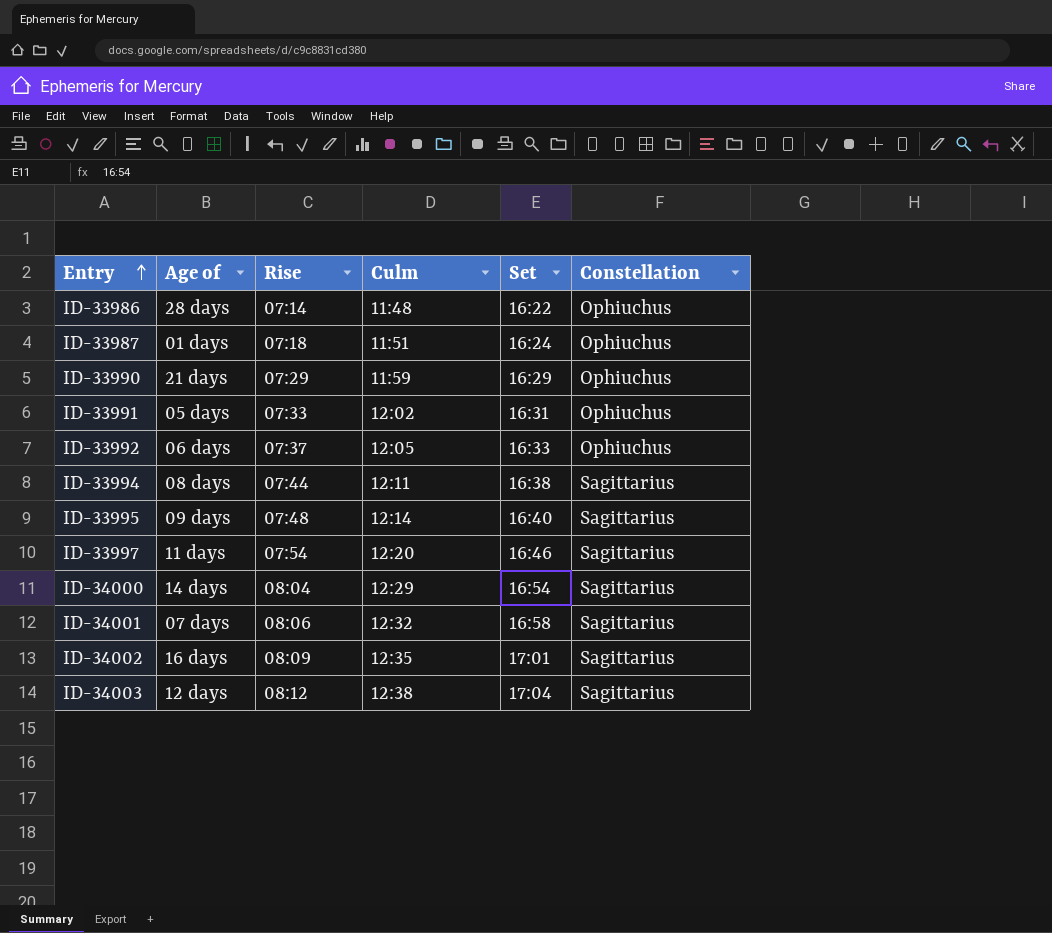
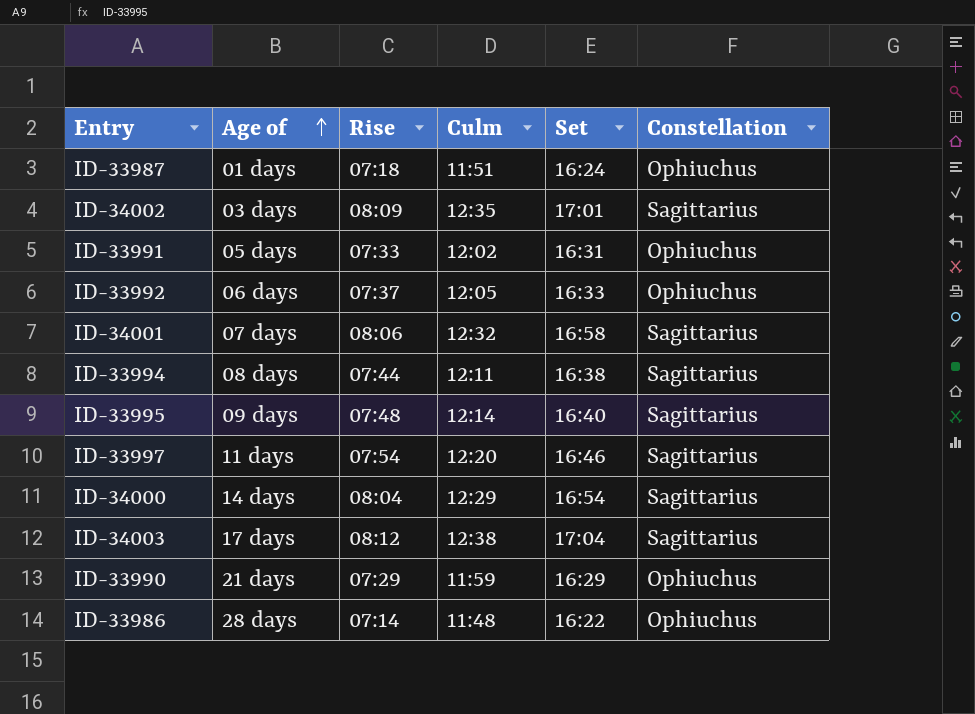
row order: Entry ascending -> Age of ascending
ID-34002 | Age of: 16 days -> 03 days
ID-34003 | Age of: 12 days -> 17 days

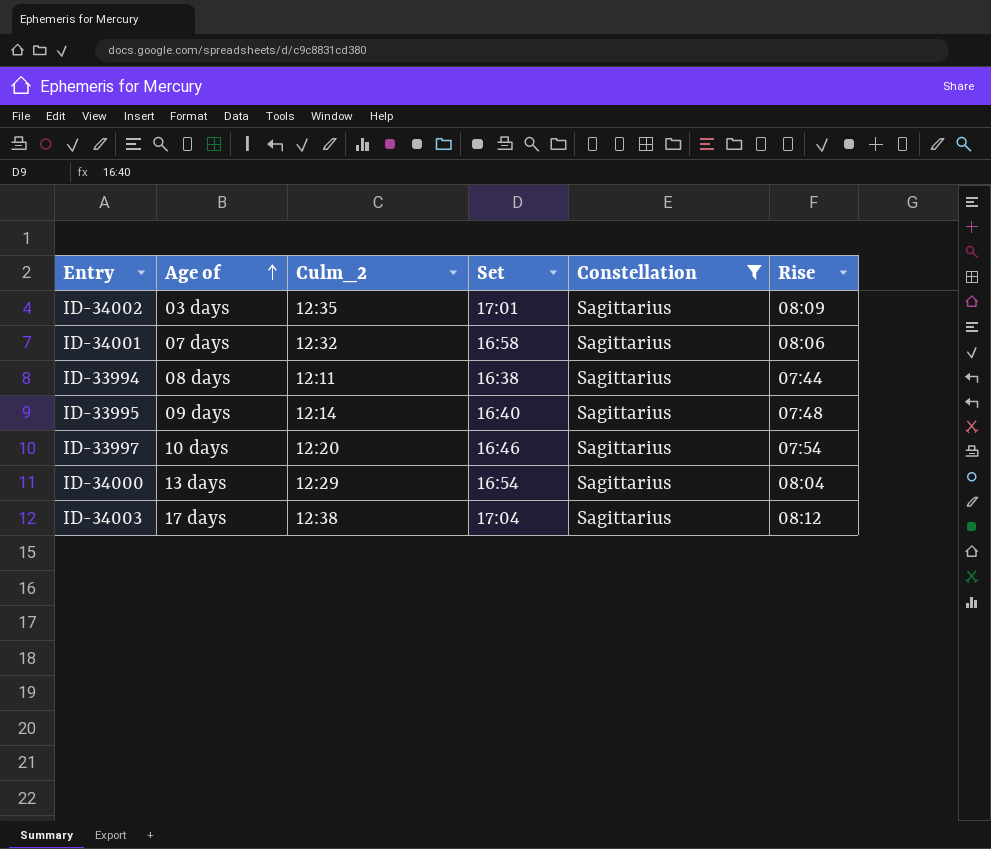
filter: none -> Constellation = Sagittarius
column name: Culm -> Culm_2
column Rise | position: 3 -> 6
ID-33997 | Age of: 11 days -> 10 days
ID-34000 | Age of: 14 days -> 13 days

